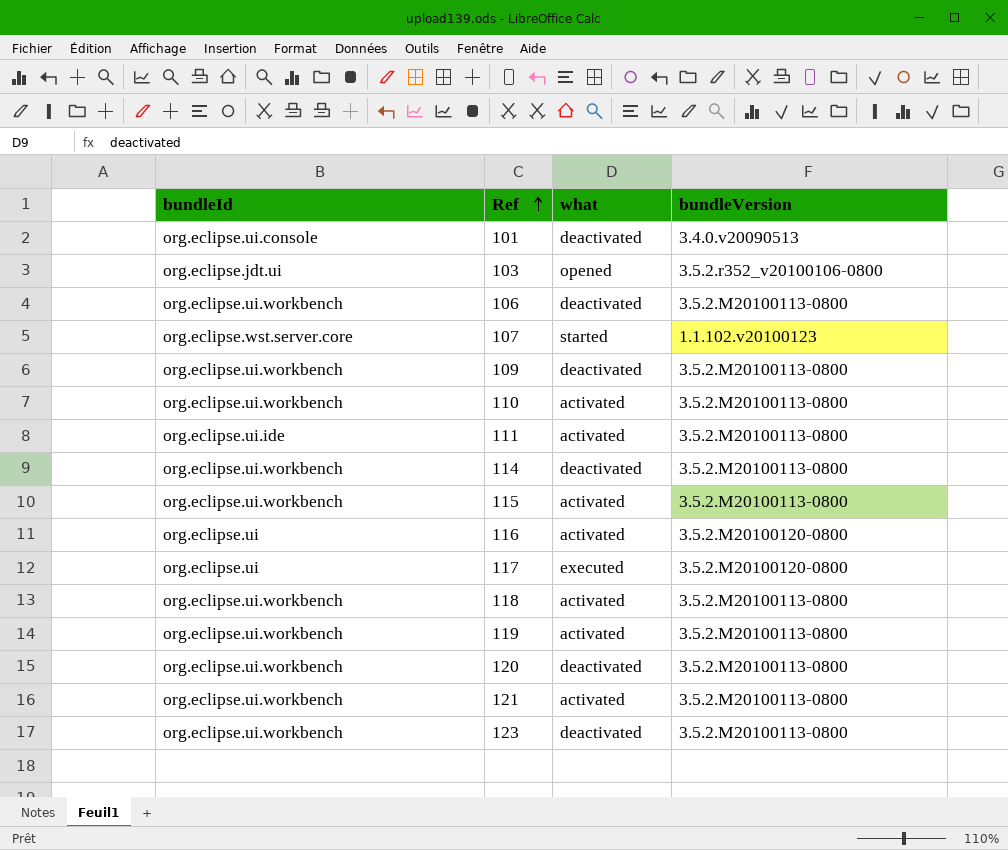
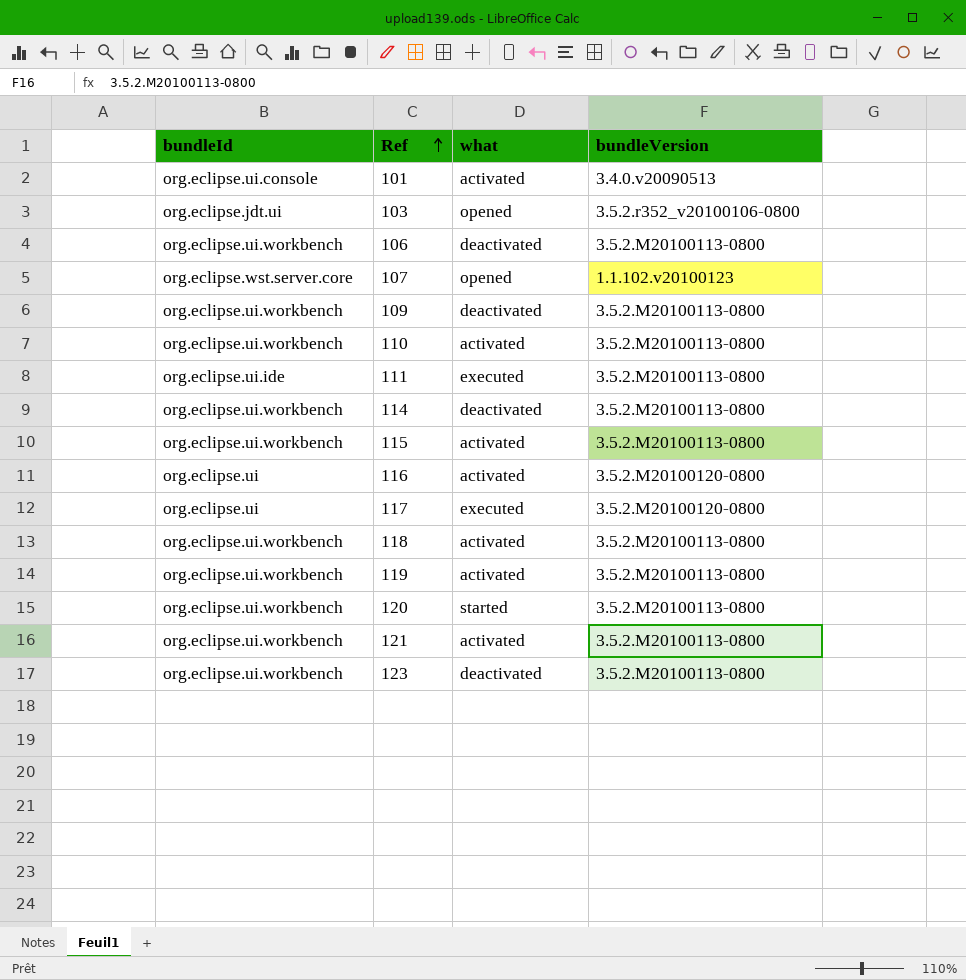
101 | what: deactivated -> activated
107 | what: started -> opened
111 | what: activated -> executed
120 | what: deactivated -> started

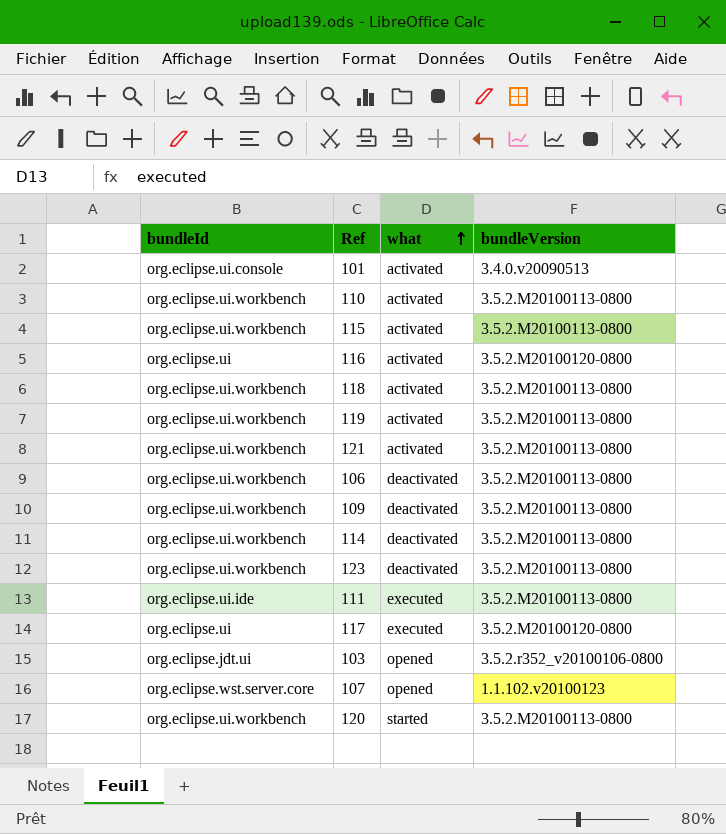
row order: Ref ascending -> what ascending

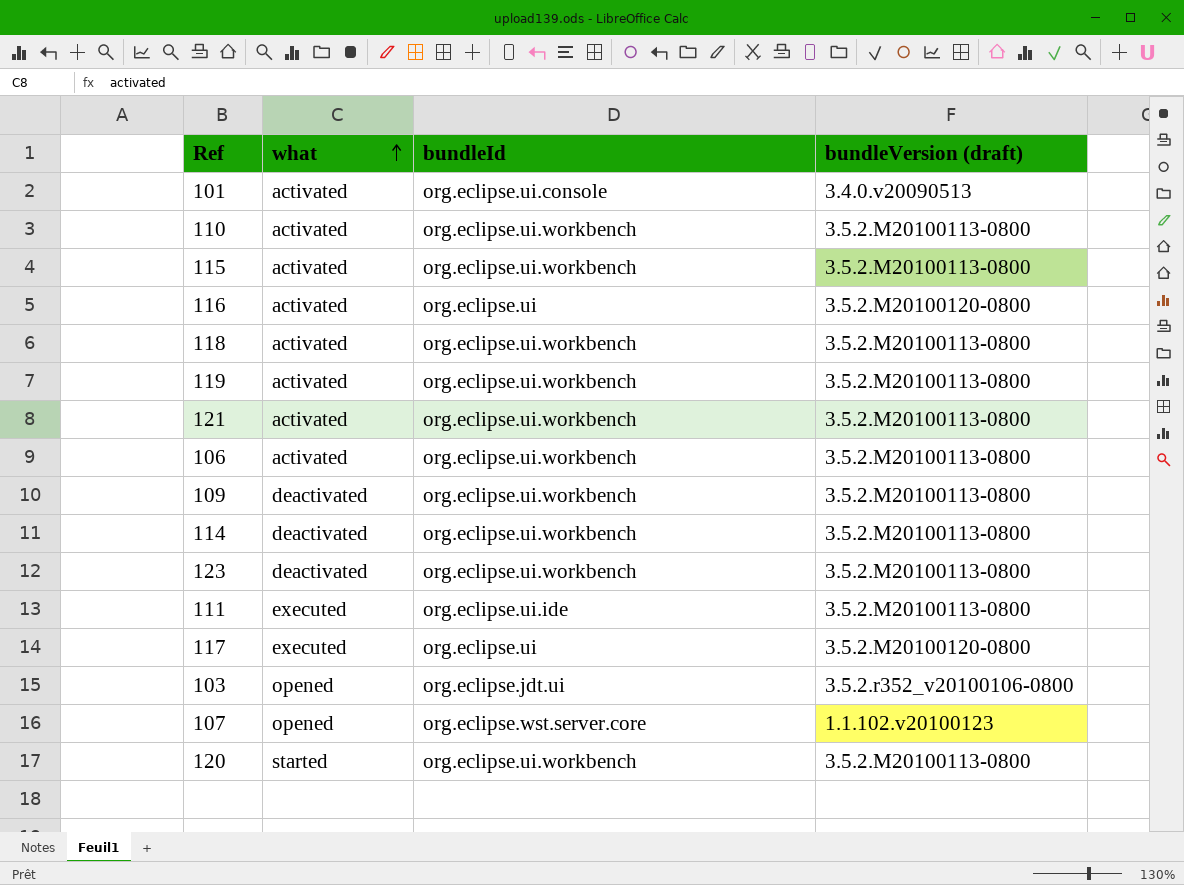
column bundleId | position: 1 -> 3
column name: bundleVersion -> bundleVersion (draft)
106 | what: deactivated -> activated

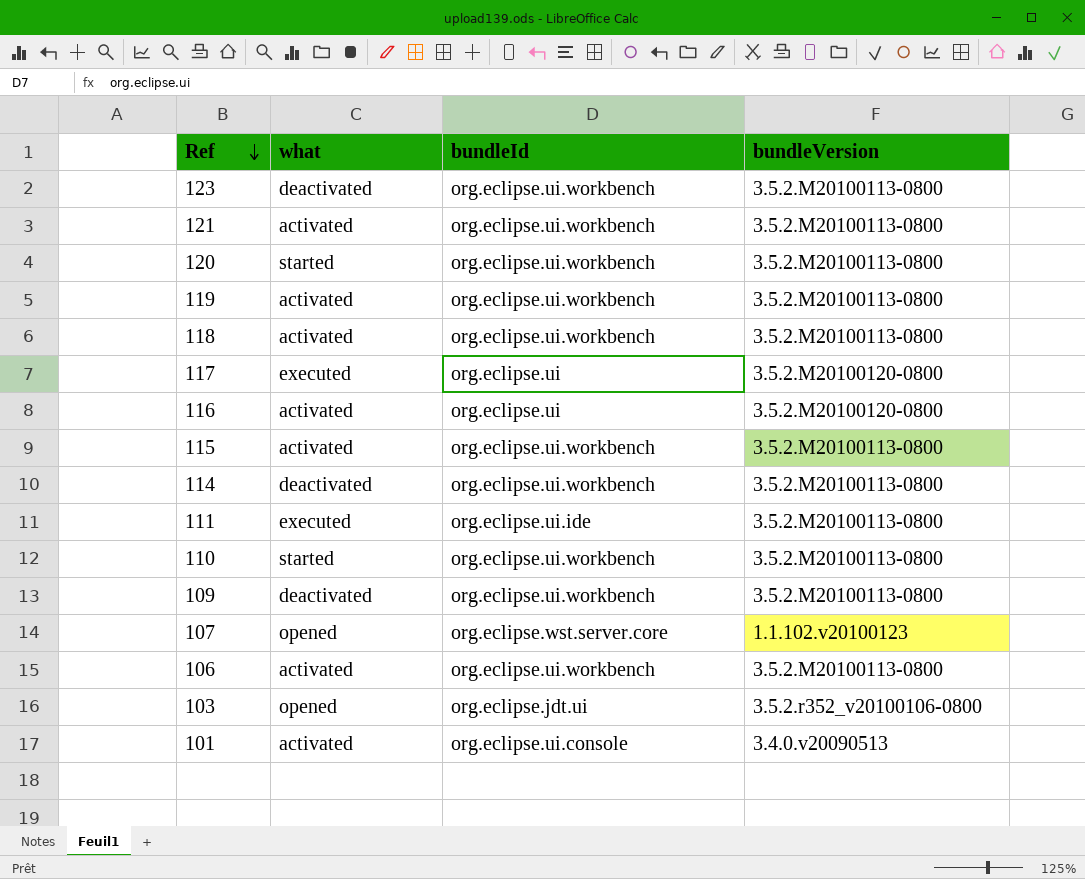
row order: what ascending -> Ref descending
column name: bundleVersion (draft) -> bundleVersion
110 | what: activated -> started

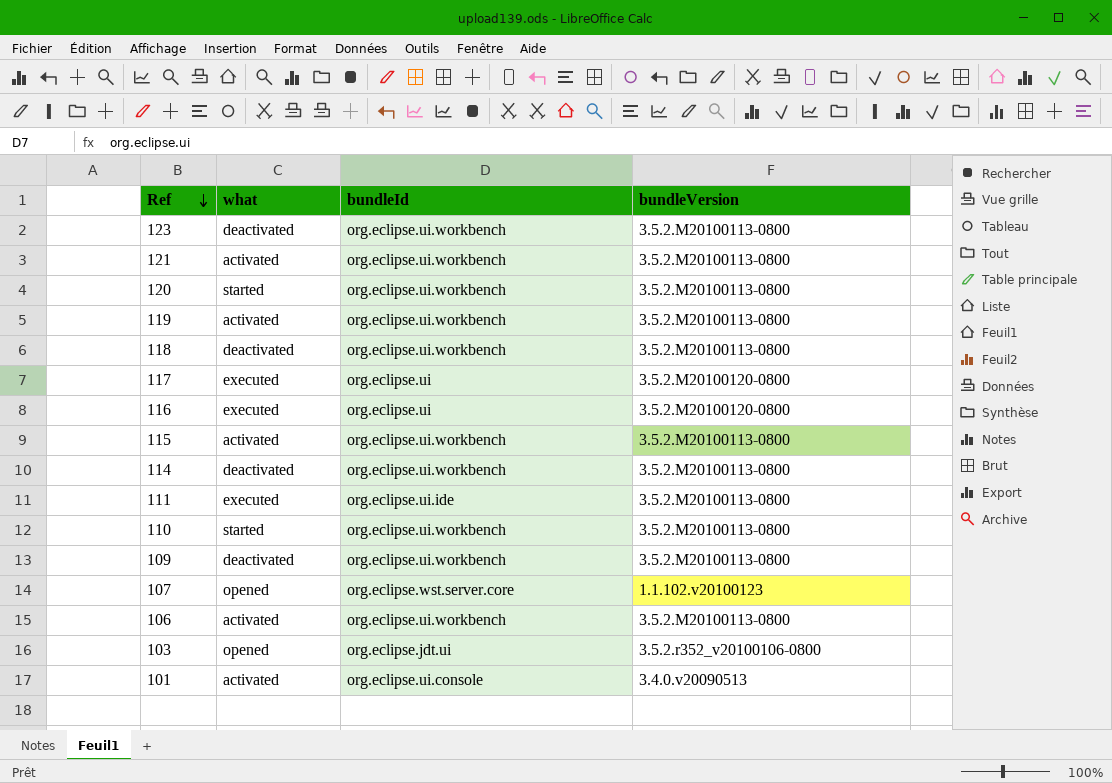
118 | what: activated -> deactivated
116 | what: activated -> executed

